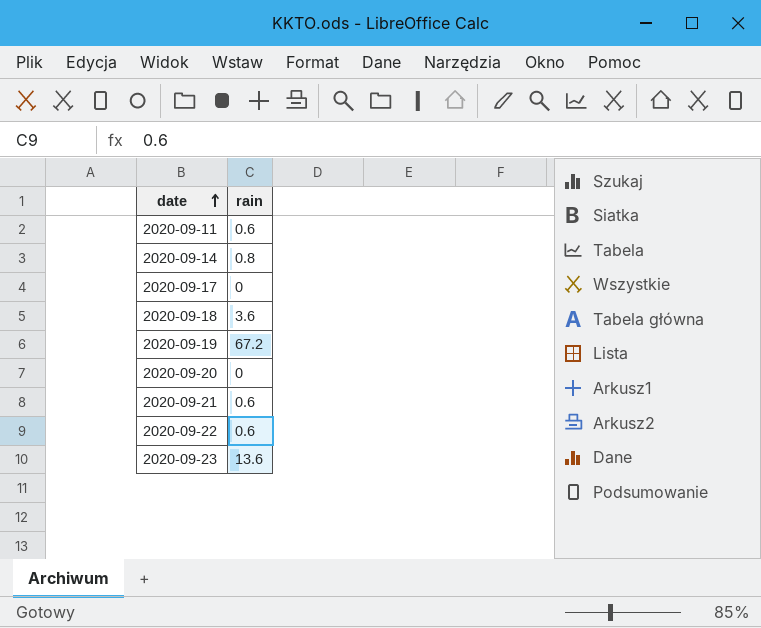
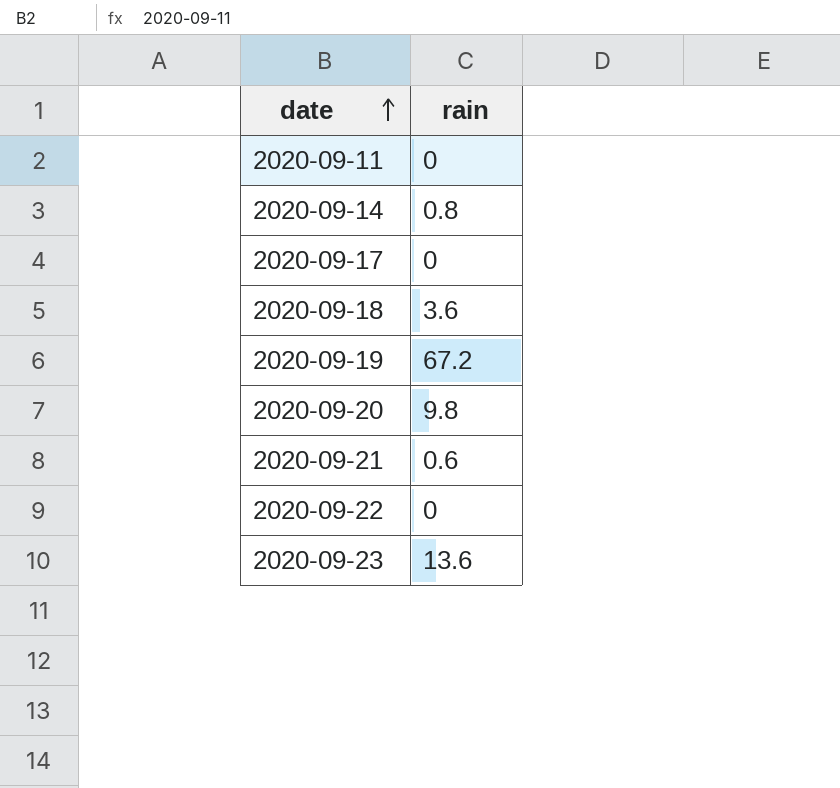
2020-09-11 | rain: 0.6 -> 0
2020-09-20 | rain: 0 -> 9.8
2020-09-22 | rain: 0.6 -> 0

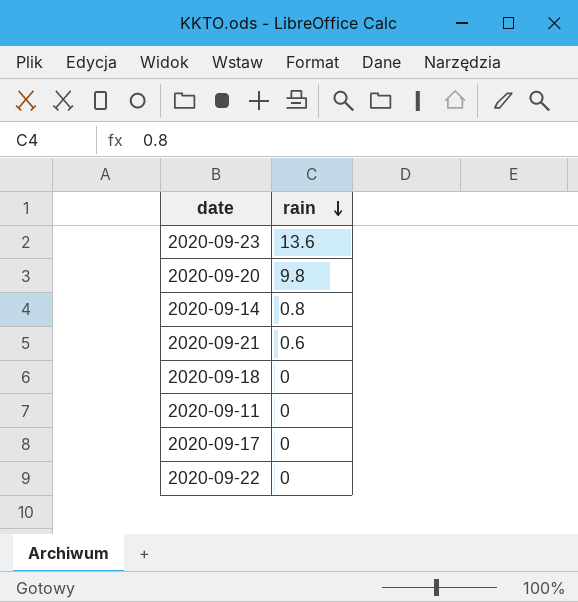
row order: date ascending -> rain descending
row 2020-09-19: 67.2 -> none
2020-09-18 | rain: 3.6 -> 0

